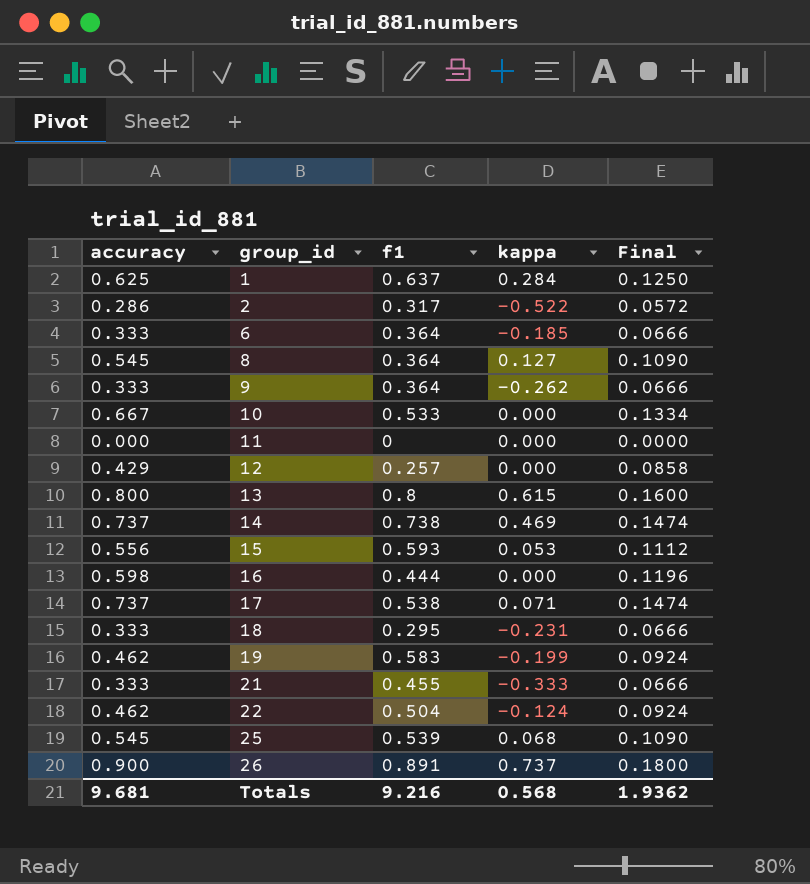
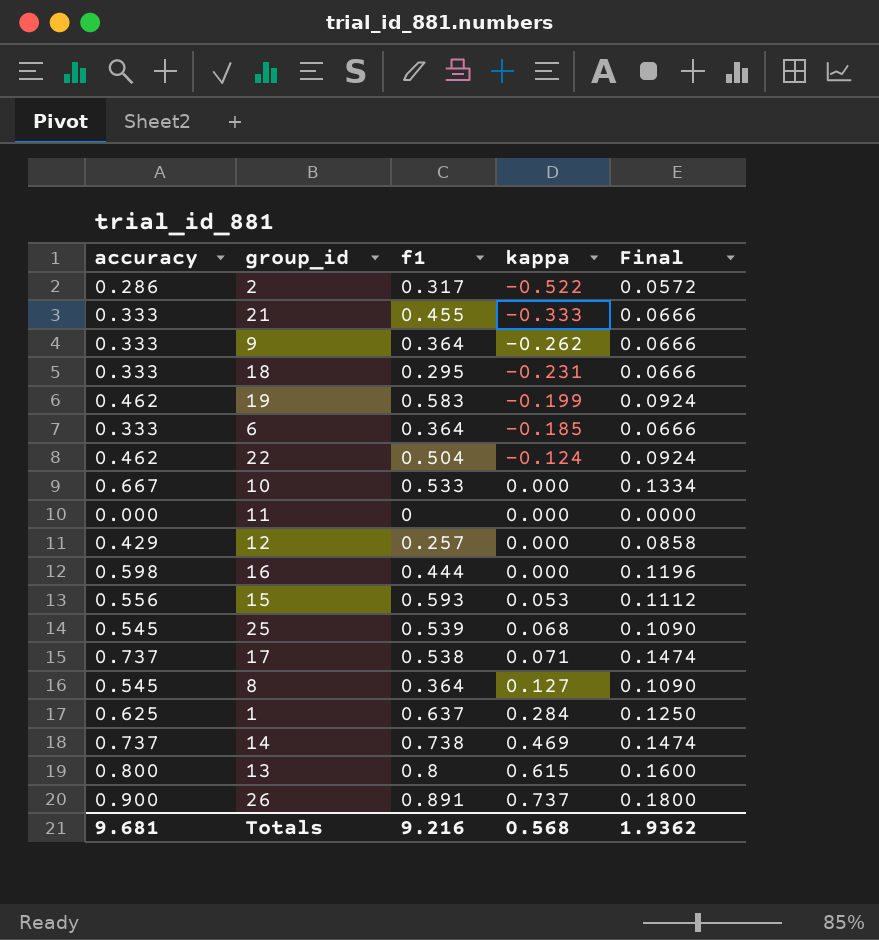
row order: group_id ascending -> kappa ascending

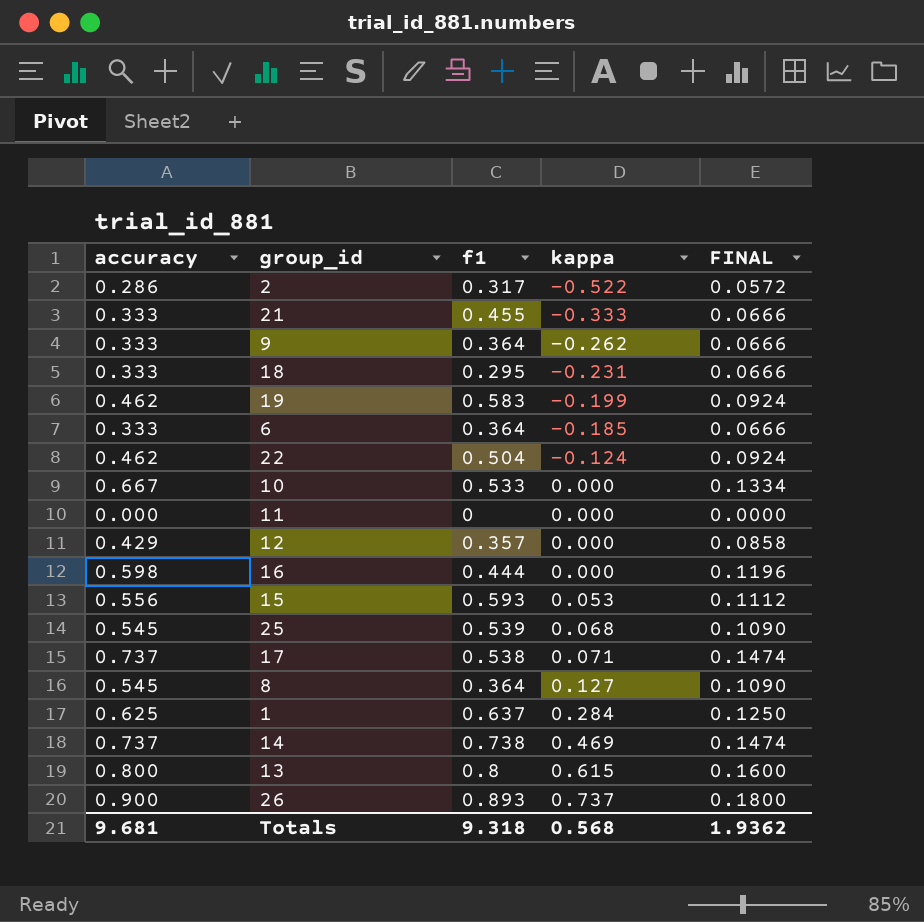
column name: Final -> FINAL
12 | f1: 0.257 -> 0.357
26 | f1: 0.891 -> 0.893
Totals | f1: 9.216 -> 9.318

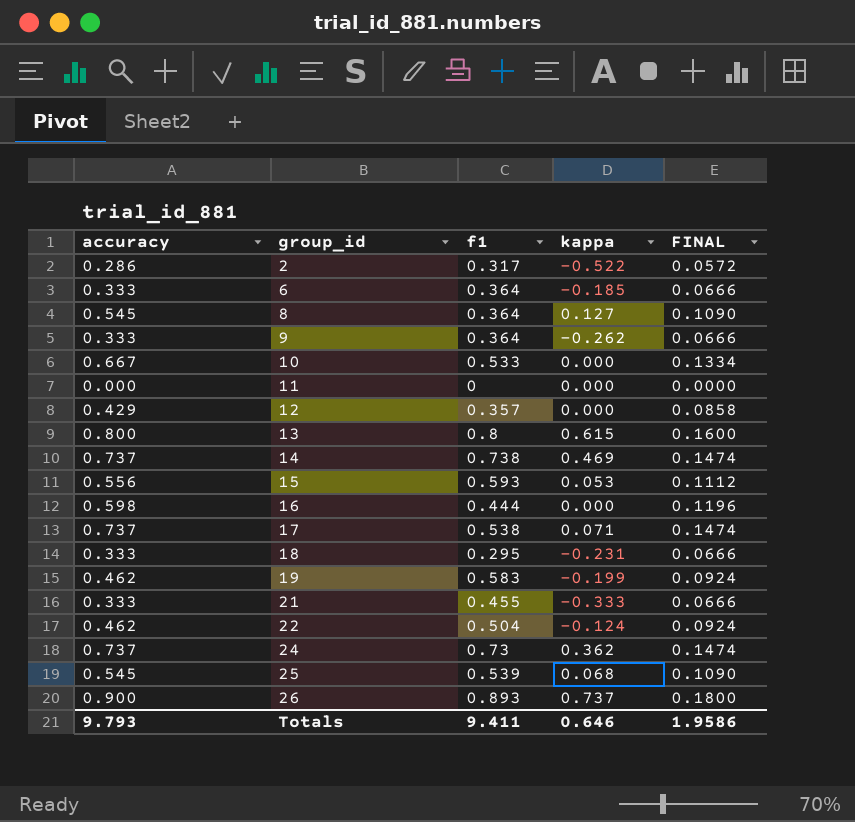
row order: kappa ascending -> group_id ascending
row 1: 0.625 | 0.637 | 0.284 | 0.1250 -> none
row 24: none -> 0.737 | 0.73 | 0.362 | 0.1474
Totals | accuracy: 9.681 -> 9.793
Totals | f1: 9.318 -> 9.411
Totals | kappa: 0.568 -> 0.646
Totals | FINAL: 1.9362 -> 1.9586

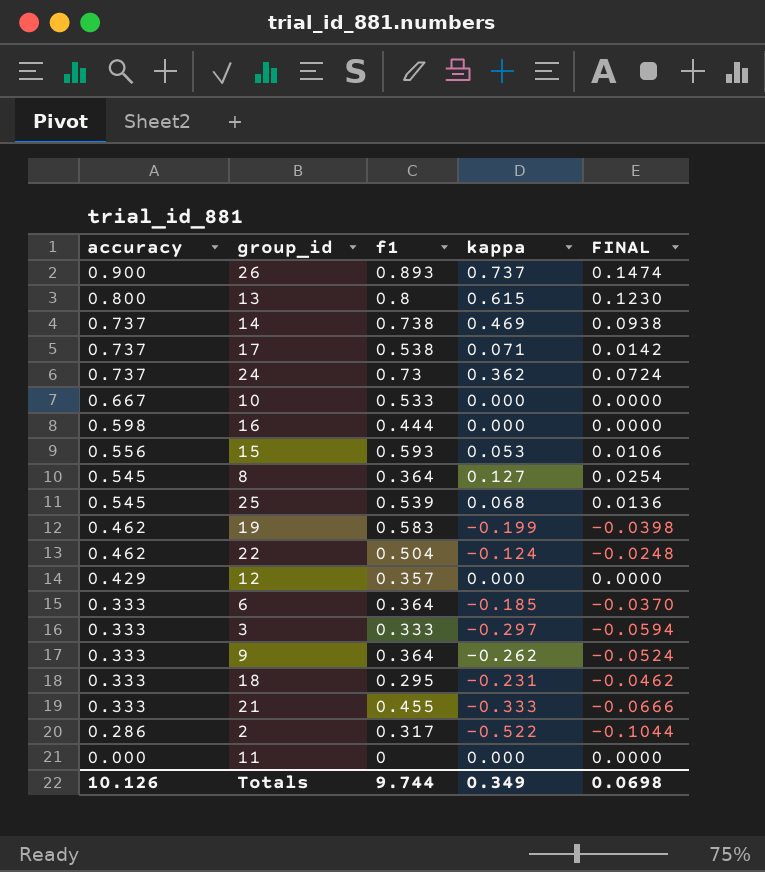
row order: group_id ascending -> accuracy descending
column FINAL | formula: [accuracy] * 0.2 -> [kappa] * 0.2
row 3: none -> 0.333 | 0.333 | -0.297 | -0.0594
Totals | accuracy: 9.793 -> 10.126
Totals | f1: 9.411 -> 9.744
Totals | kappa: 0.646 -> 0.349
Totals | FINAL: 1.9586 -> 0.0698

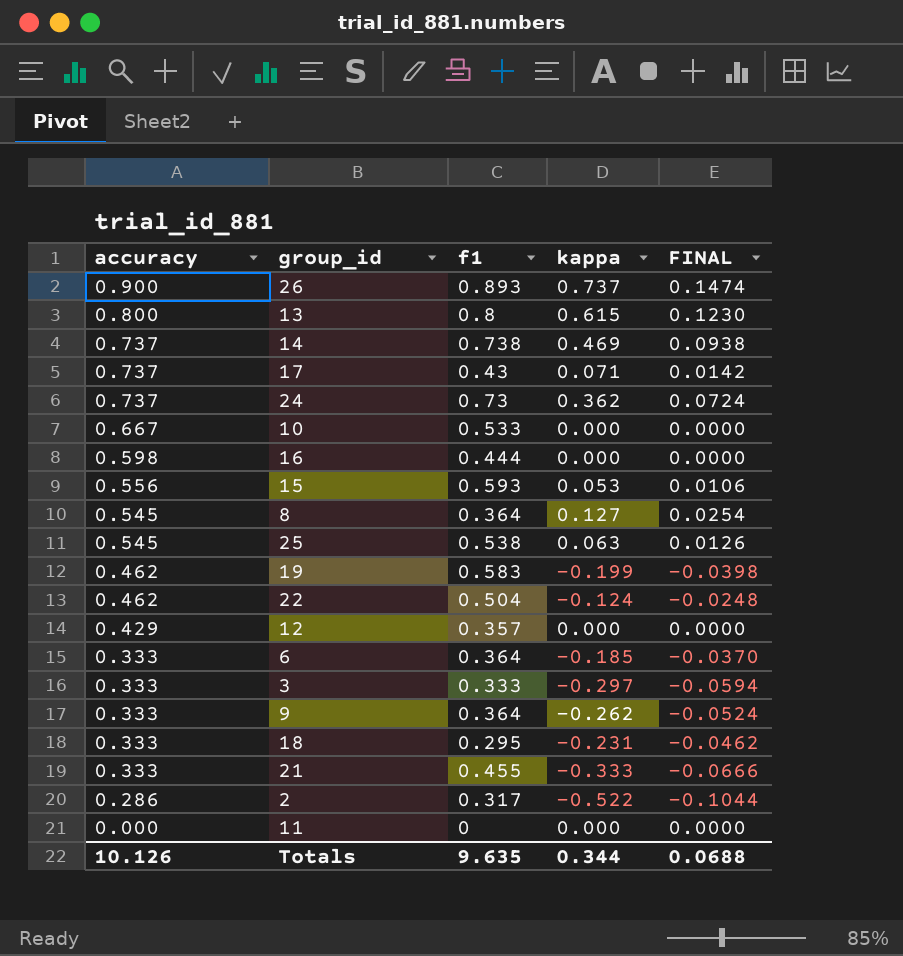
17 | f1: 0.538 -> 0.43
25 | f1: 0.539 -> 0.538
25 | kappa: 0.068 -> 0.063
25 | FINAL: 0.0136 -> 0.0126
Totals | f1: 9.744 -> 9.635
Totals | kappa: 0.349 -> 0.344
Totals | FINAL: 0.0698 -> 0.0688

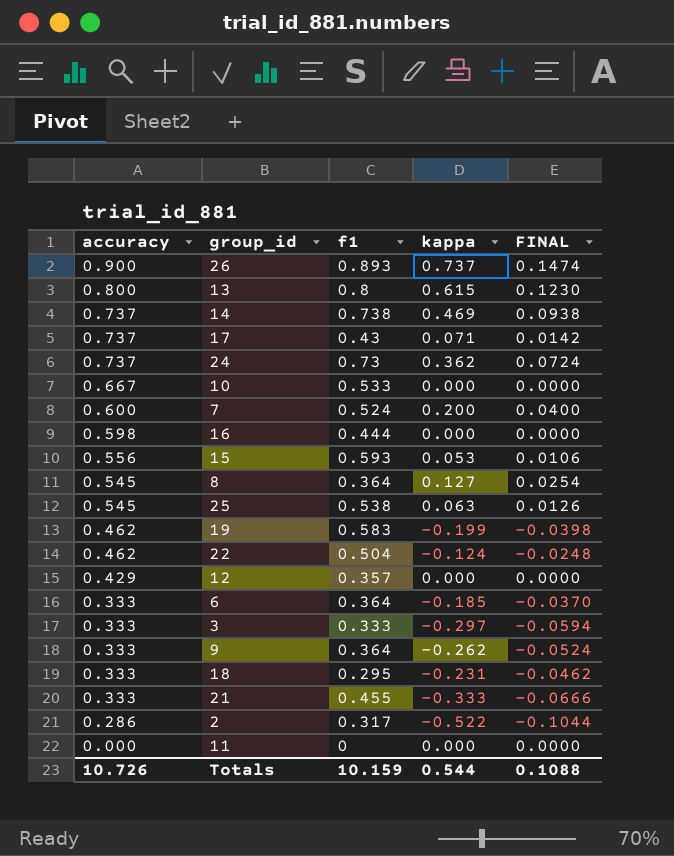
row 7: none -> 0.600 | 0.524 | 0.200 | 0.0400
Totals | accuracy: 10.126 -> 10.726
Totals | f1: 9.635 -> 10.159
Totals | kappa: 0.344 -> 0.544
Totals | FINAL: 0.0688 -> 0.1088

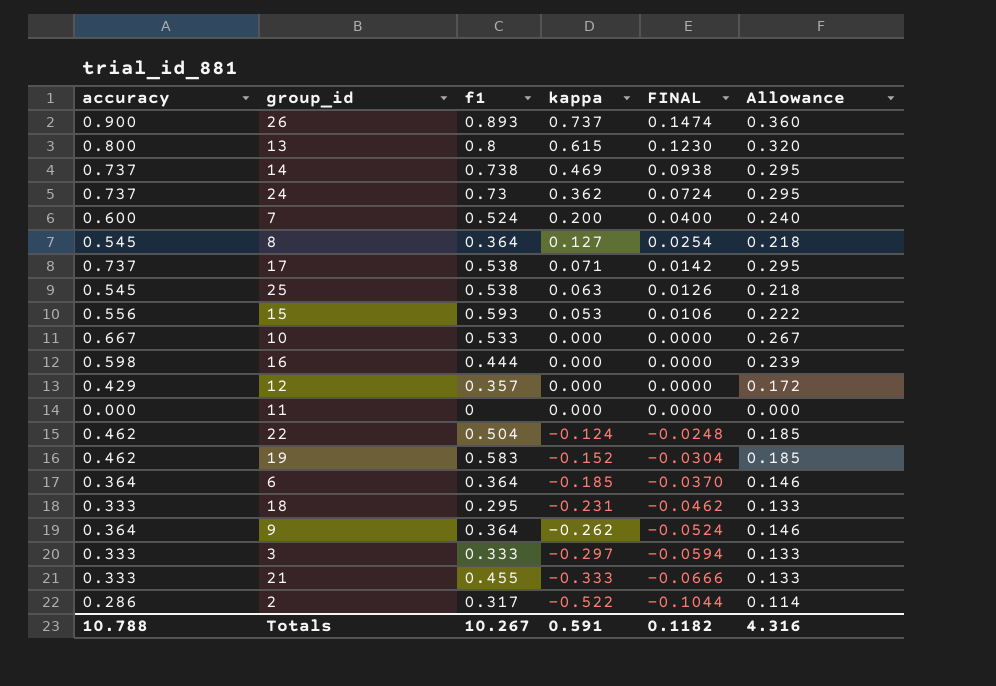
row order: accuracy descending -> kappa descending
column Allowance | formula: none -> [accuracy] * 0.4
17 | f1: 0.43 -> 0.538
19 | kappa: -0.199 -> -0.152
19 | FINAL: -0.0398 -> -0.0304
6 | accuracy: 0.333 -> 0.364
9 | accuracy: 0.333 -> 0.364
Totals | accuracy: 10.726 -> 10.788
Totals | f1: 10.159 -> 10.267
Totals | kappa: 0.544 -> 0.591
Totals | FINAL: 0.1088 -> 0.1182

